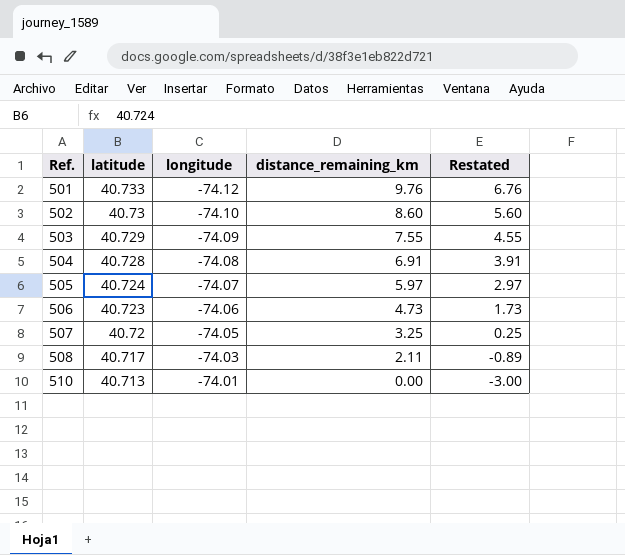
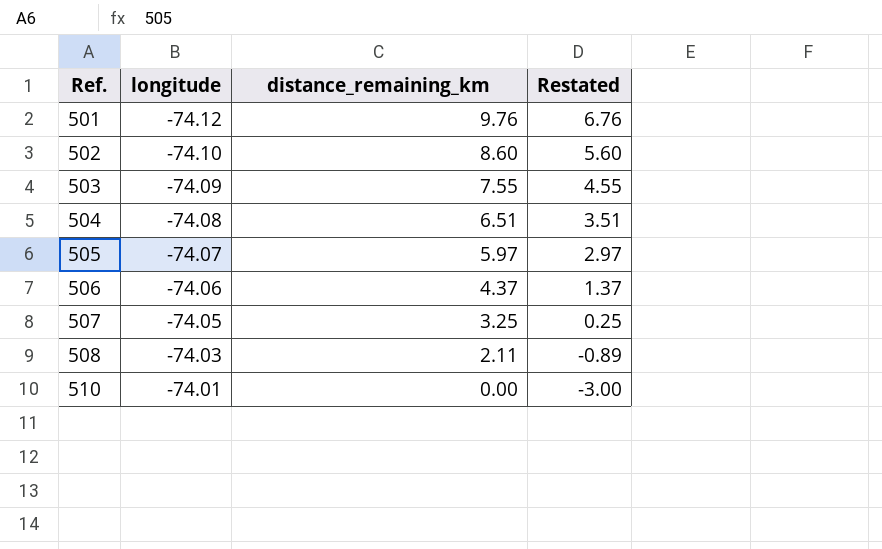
column latitude | position: 2 -> none
504 | distance_remaining_km: 6.91 -> 6.51
504 | Restated: 3.91 -> 3.51
506 | distance_remaining_km: 4.73 -> 4.37
506 | Restated: 1.73 -> 1.37

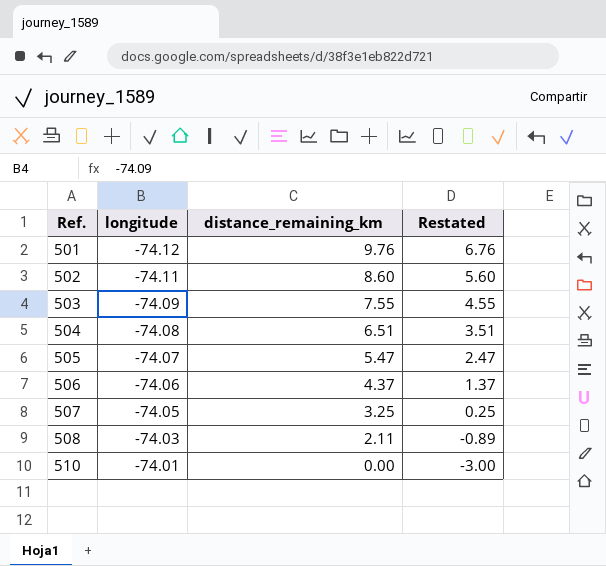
502 | longitude: -74.10 -> -74.11
505 | distance_remaining_km: 5.97 -> 5.47
505 | Restated: 2.97 -> 2.47

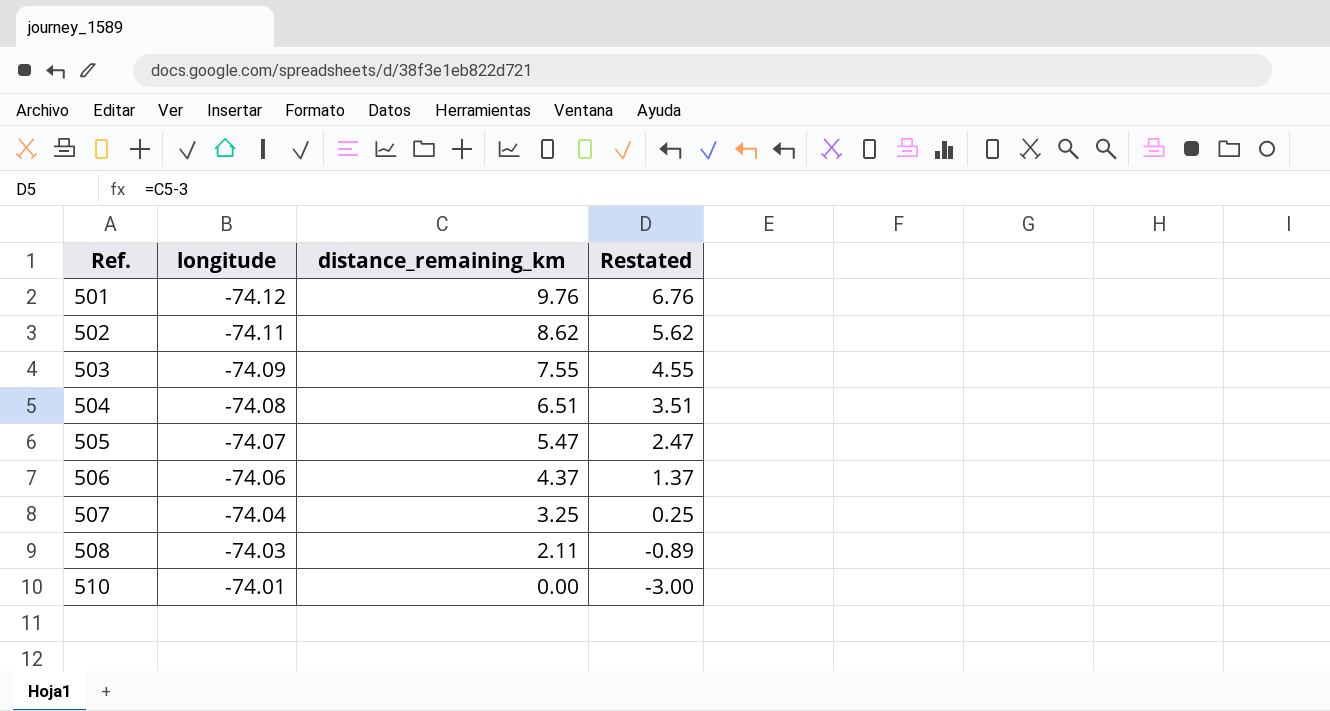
502 | distance_remaining_km: 8.60 -> 8.62
502 | Restated: 5.60 -> 5.62
507 | longitude: -74.05 -> -74.04

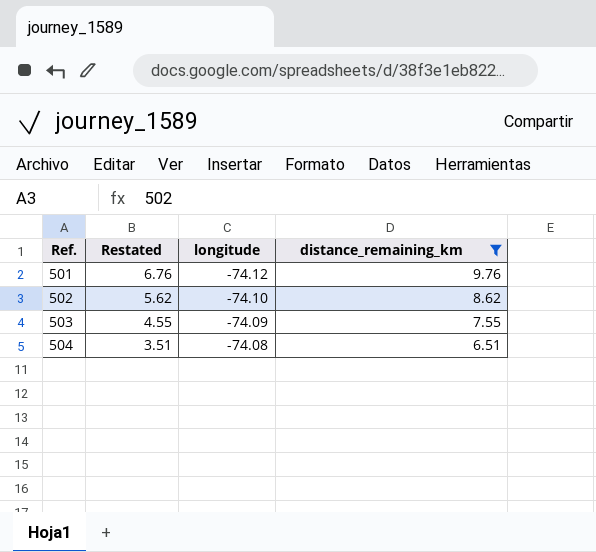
filter: none -> distance_remaining_km >= 6.51
column Restated | position: 4 -> 2
502 | longitude: -74.11 -> -74.10

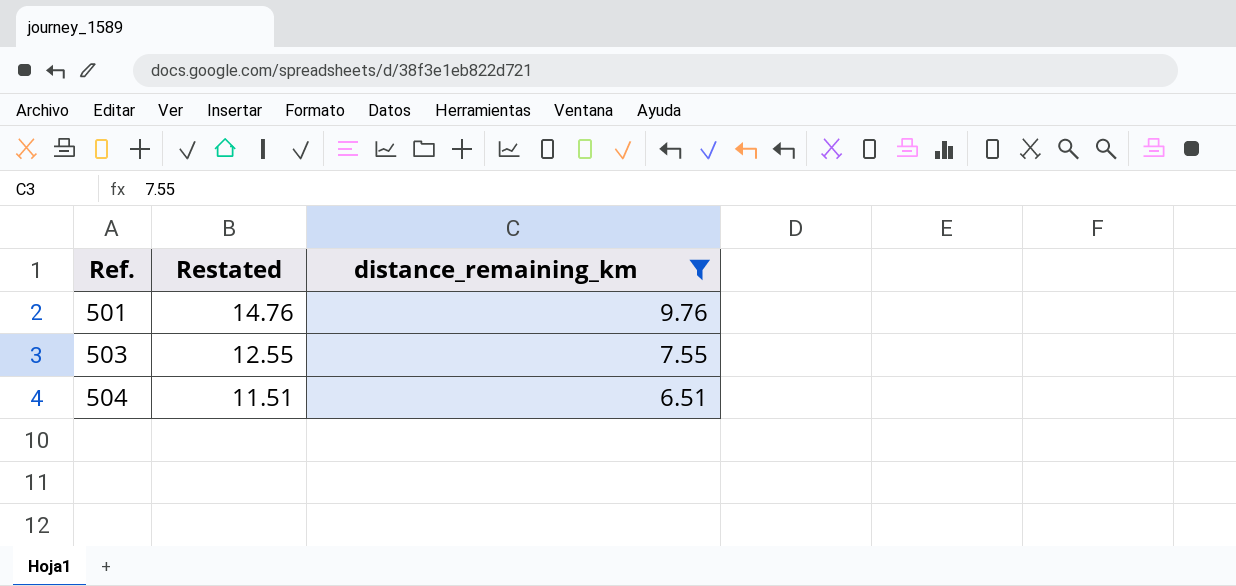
column longitude | position: 3 -> none
column Restated | formula: [distance_remaining_km] - 3 -> [distance_remaining_km] + 5
row 502: 5.62 | -74.10 | 8.62 -> none

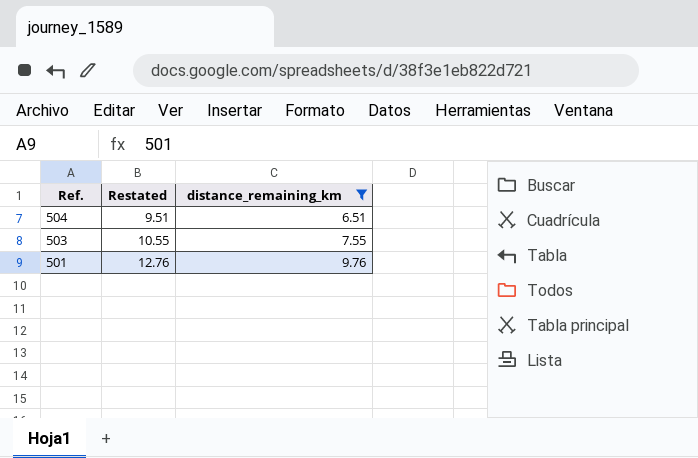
row order: Ref. ascending -> Ref. descending
column Restated | formula: [distance_remaining_km] + 5 -> [distance_remaining_km] + 3

